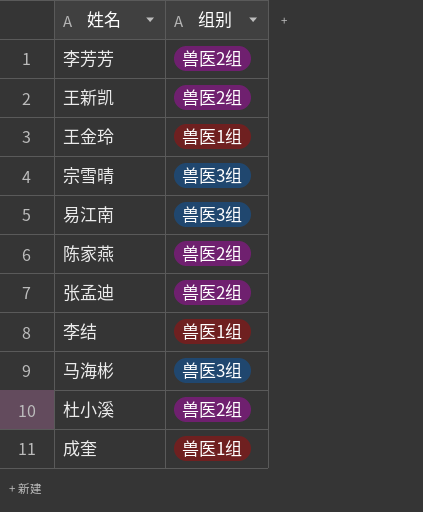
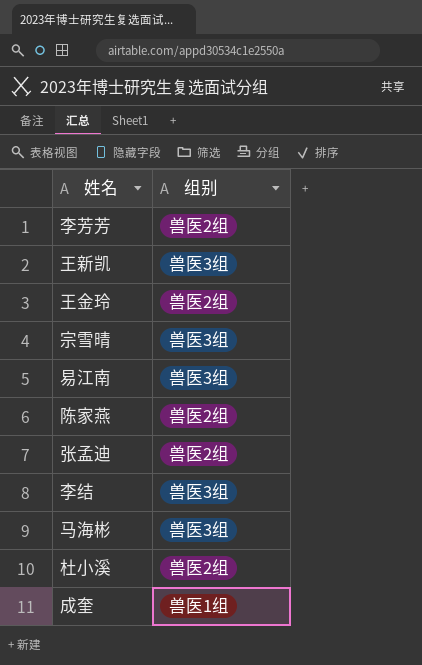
王新凯 | 组别: 兽医2组 -> 兽医3组
王金玲 | 组别: 兽医1组 -> 兽医2组
李结 | 组别: 兽医1组 -> 兽医3组

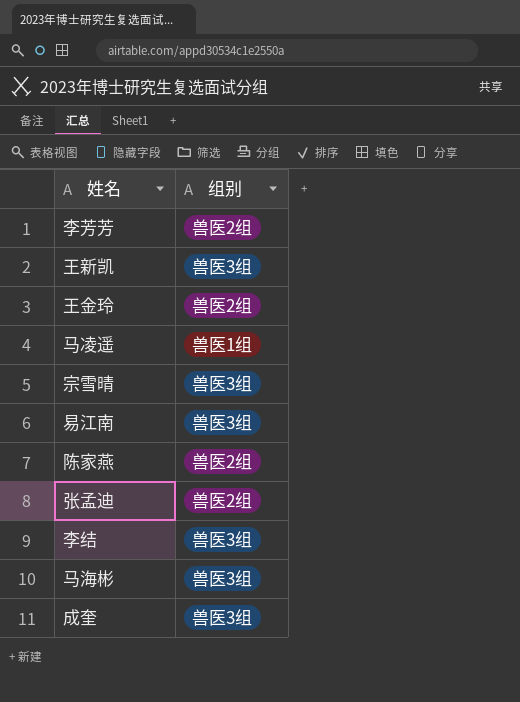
row 杜小溪: 兽医2组 -> none
row 马凌遥: none -> 兽医1组
成奎 | 组别: 兽医1组 -> 兽医3组

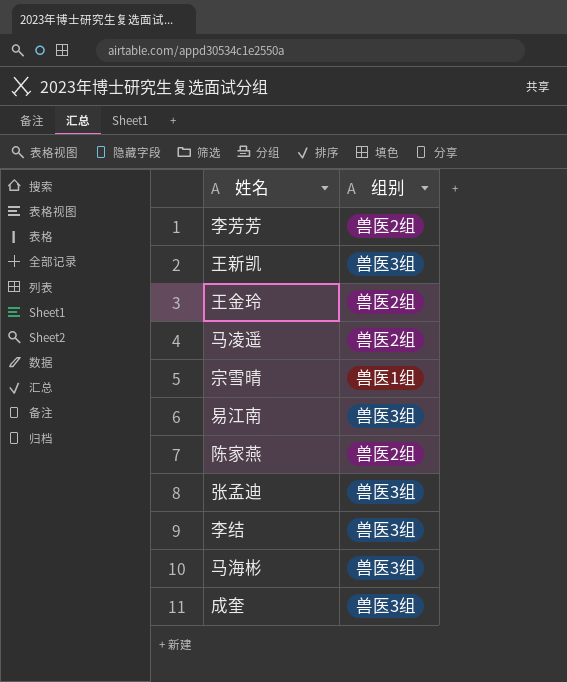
马凌遥 | 组别: 兽医1组 -> 兽医2组
宗雪晴 | 组别: 兽医3组 -> 兽医1组
张孟迪 | 组别: 兽医2组 -> 兽医3组

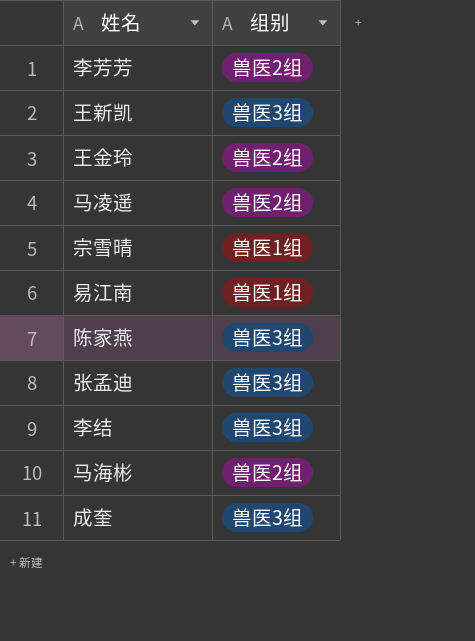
易江南 | 组别: 兽医3组 -> 兽医1组
陈家燕 | 组别: 兽医2组 -> 兽医3组
马海彬 | 组别: 兽医3组 -> 兽医2组

